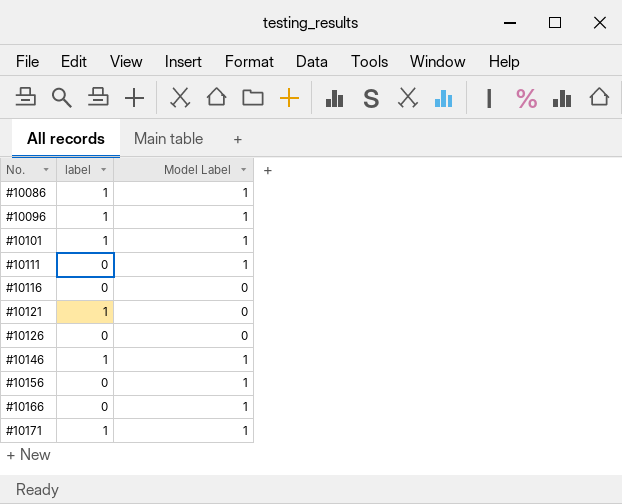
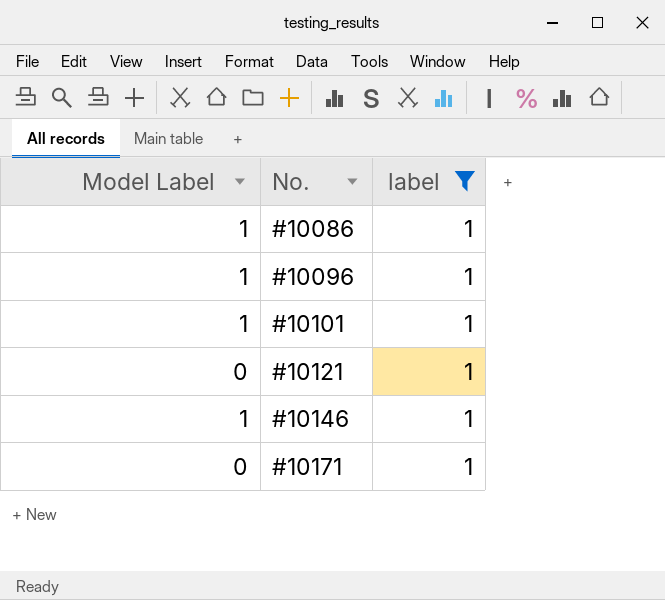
filter: none -> label = 1
column Model Label | position: 3 -> 1
#10171 | Model Label: 1 -> 0

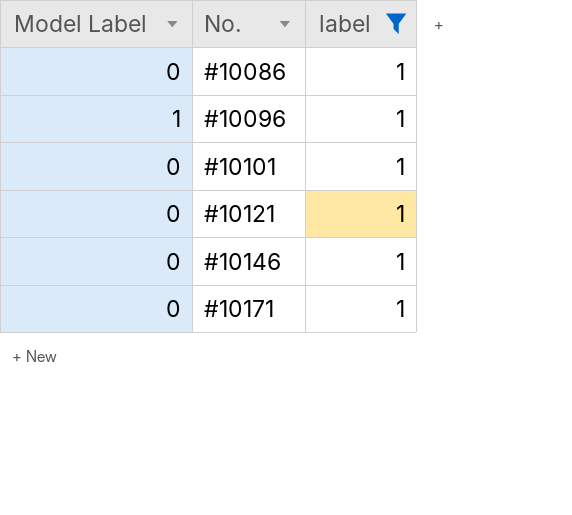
#10086 | Model Label: 1 -> 0
#10101 | Model Label: 1 -> 0
#10146 | Model Label: 1 -> 0

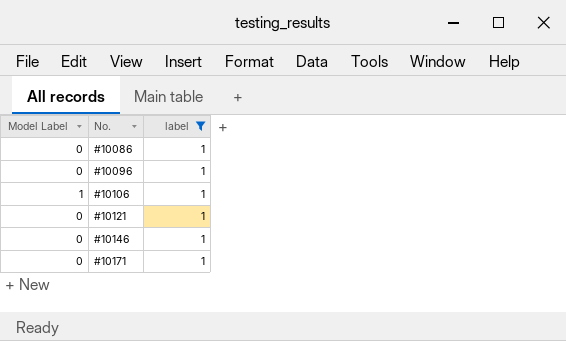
row #10101: 0 | 1 -> none
#10096 | Model Label: 1 -> 0
row #10106: none -> 1 | 1

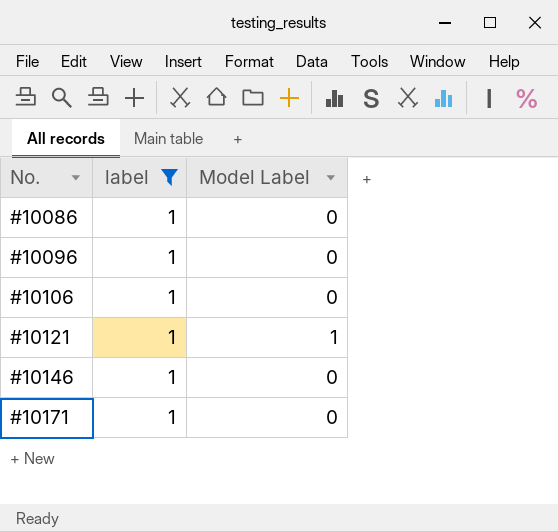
column Model Label | position: 1 -> 3
#10106 | Model Label: 1 -> 0
#10121 | Model Label: 0 -> 1

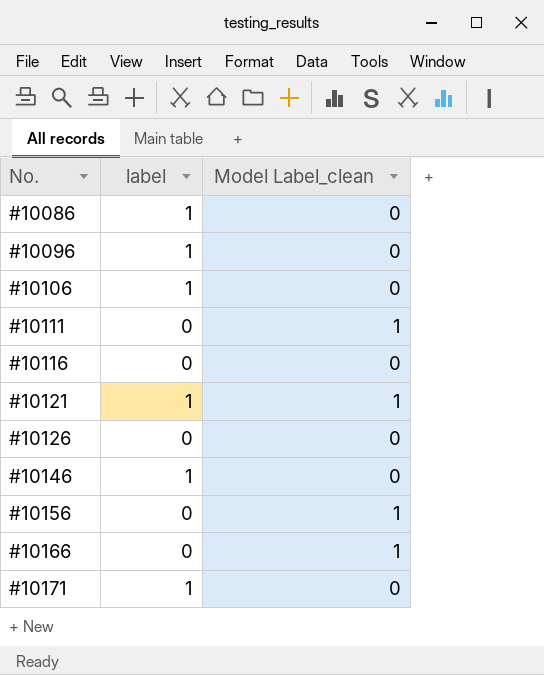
filter: label = 1 -> none
column name: Model Label -> Model Label_clean

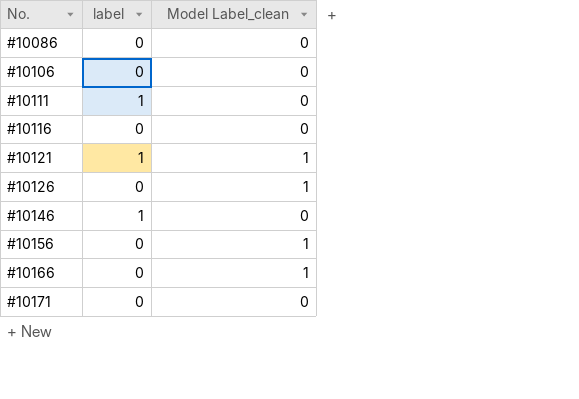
row #10096: 1 | 0 -> none
#10086 | label: 1 -> 0
#10106 | label: 1 -> 0
#10111 | label: 0 -> 1
#10111 | Model Label_clean: 1 -> 0
#10126 | Model Label_clean: 0 -> 1
#10171 | label: 1 -> 0

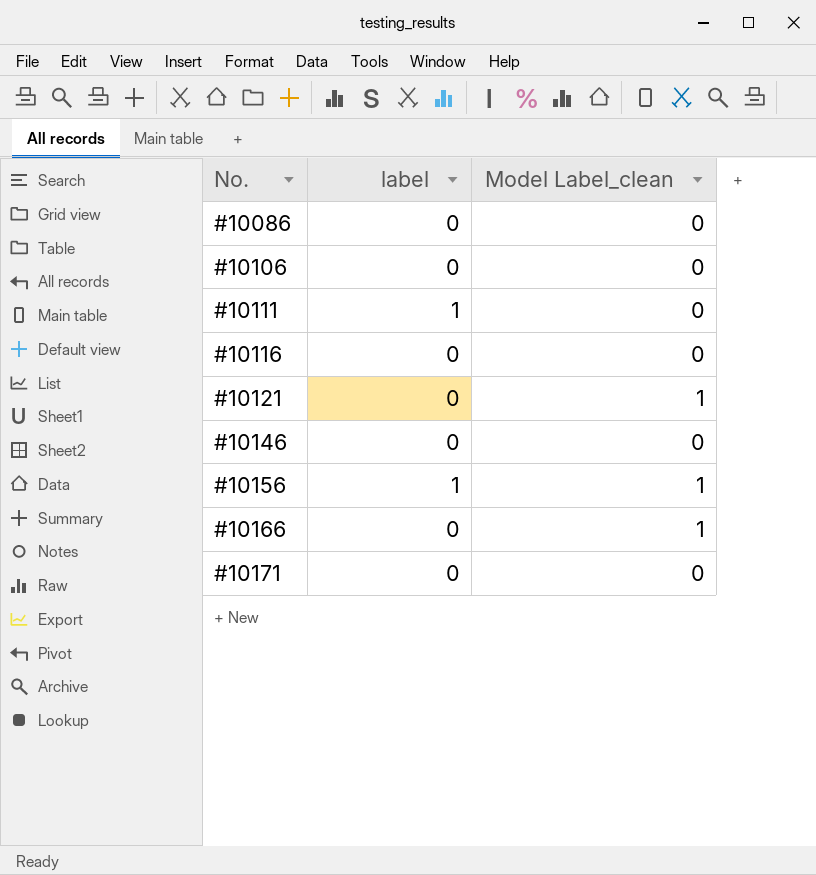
row #10126: 0 | 1 -> none
#10121 | label: 1 -> 0
#10146 | label: 1 -> 0
#10156 | label: 0 -> 1

